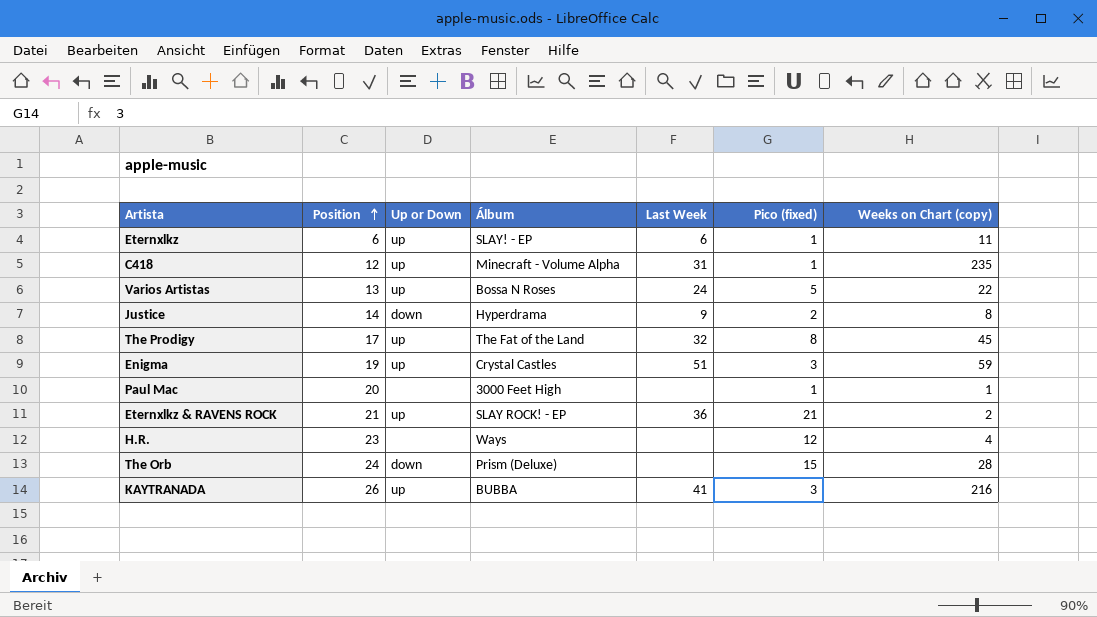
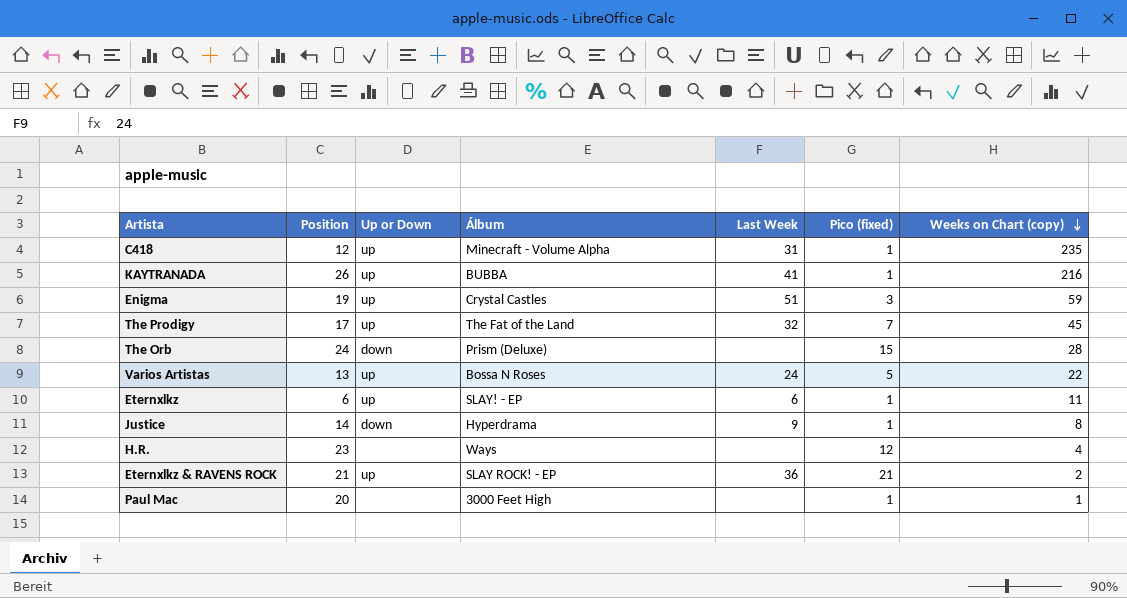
row order: Position ascending -> Weeks on Chart (copy) descending
KAYTRANADA | Pico (fixed): 3 -> 1
The Prodigy | Pico (fixed): 8 -> 7
Justice | Pico (fixed): 2 -> 1

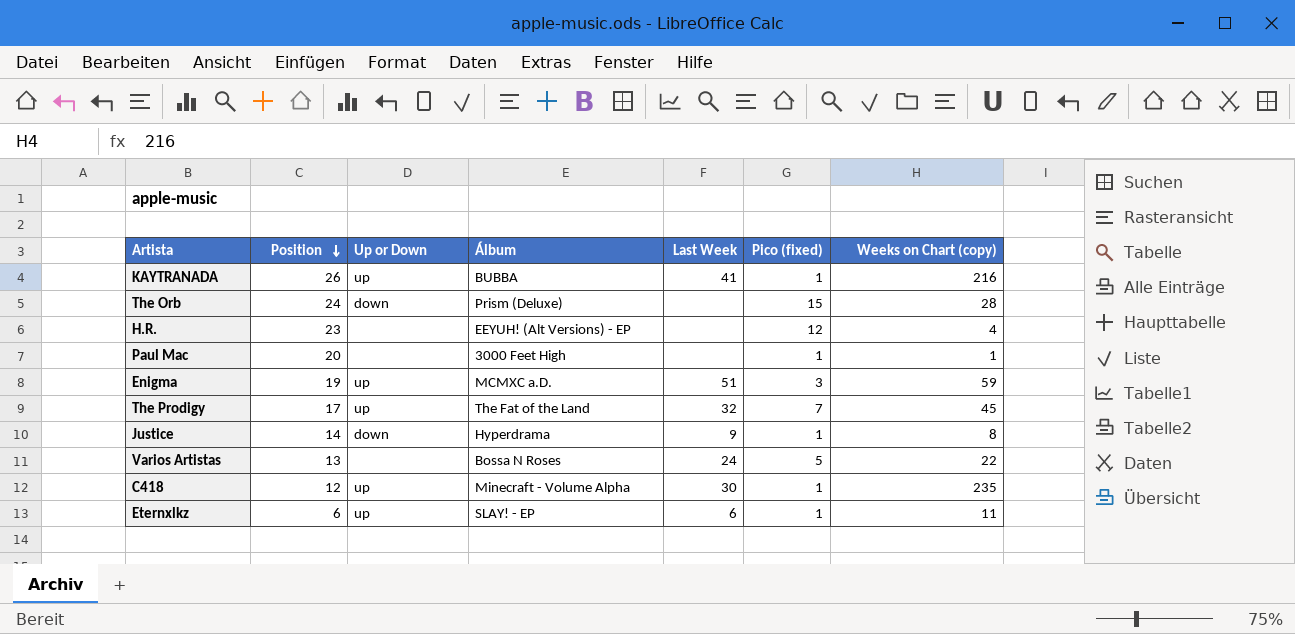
row order: Weeks on Chart (copy) descending -> Position descending
row Eternxlkz & RAVENS ROCK: 21 | up | SLAY ROCK! - EP | 36 | 21 | 2 -> none
H.R. | Álbum: Ways -> EEYUH! (Alt Versions) - EP
Enigma | Álbum: Crystal Castles -> MCMXC a.D.
Varios Artistas | Up or Down: up -> none
C418 | Last Week: 31 -> 30

